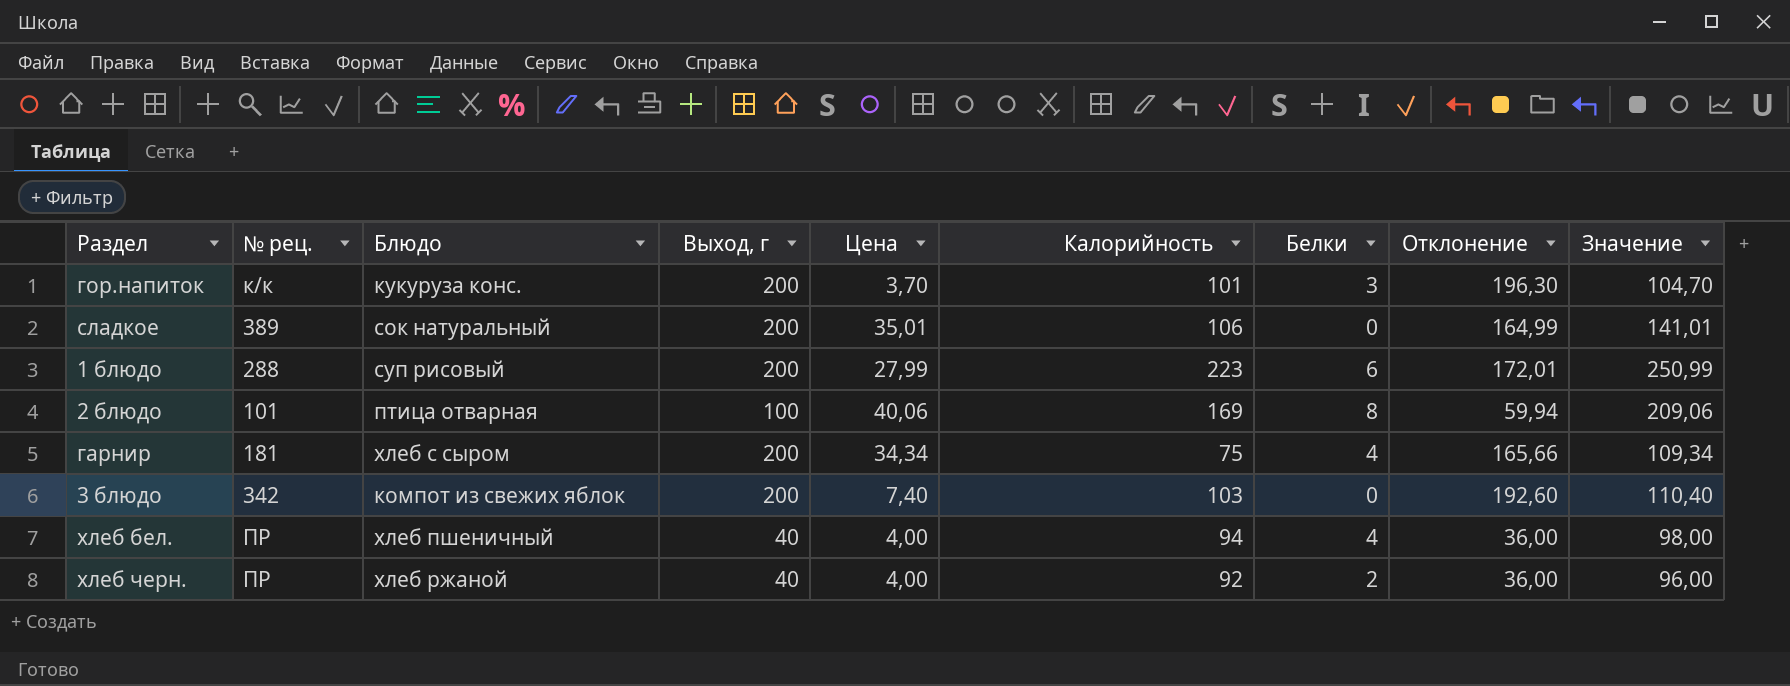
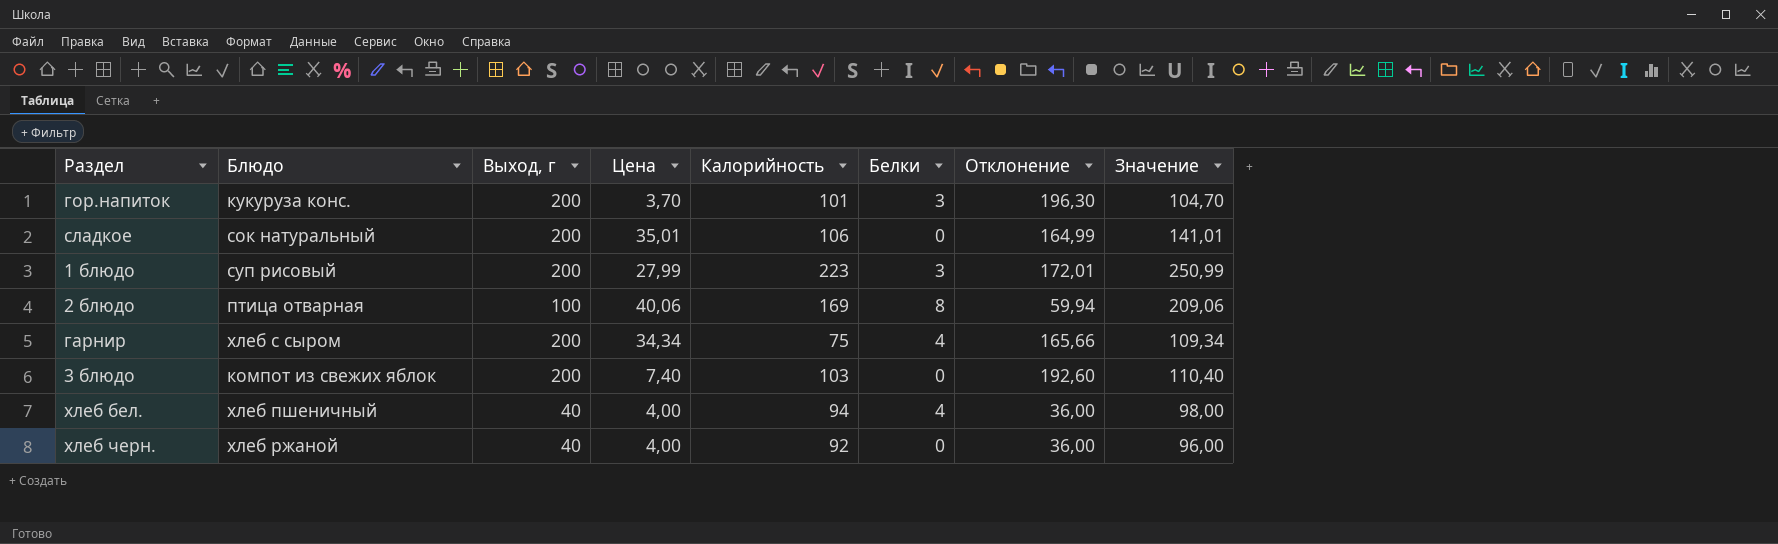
column № рец. | position: 2 -> none
1 блюдо | Белки: 6 -> 3
хлеб черн. | Белки: 2 -> 0

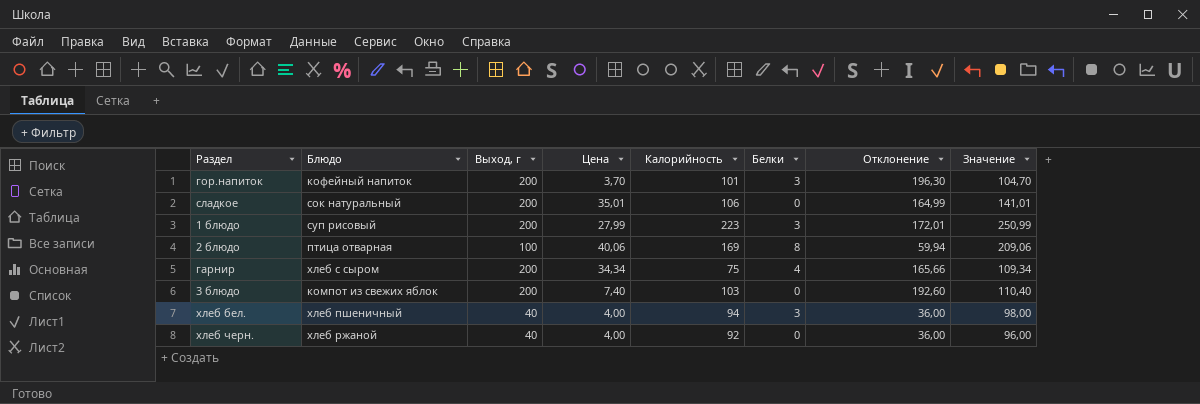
гор.напиток | Блюдо: кукуруза конс. -> кофейный напиток
хлеб бел. | Белки: 4 -> 3

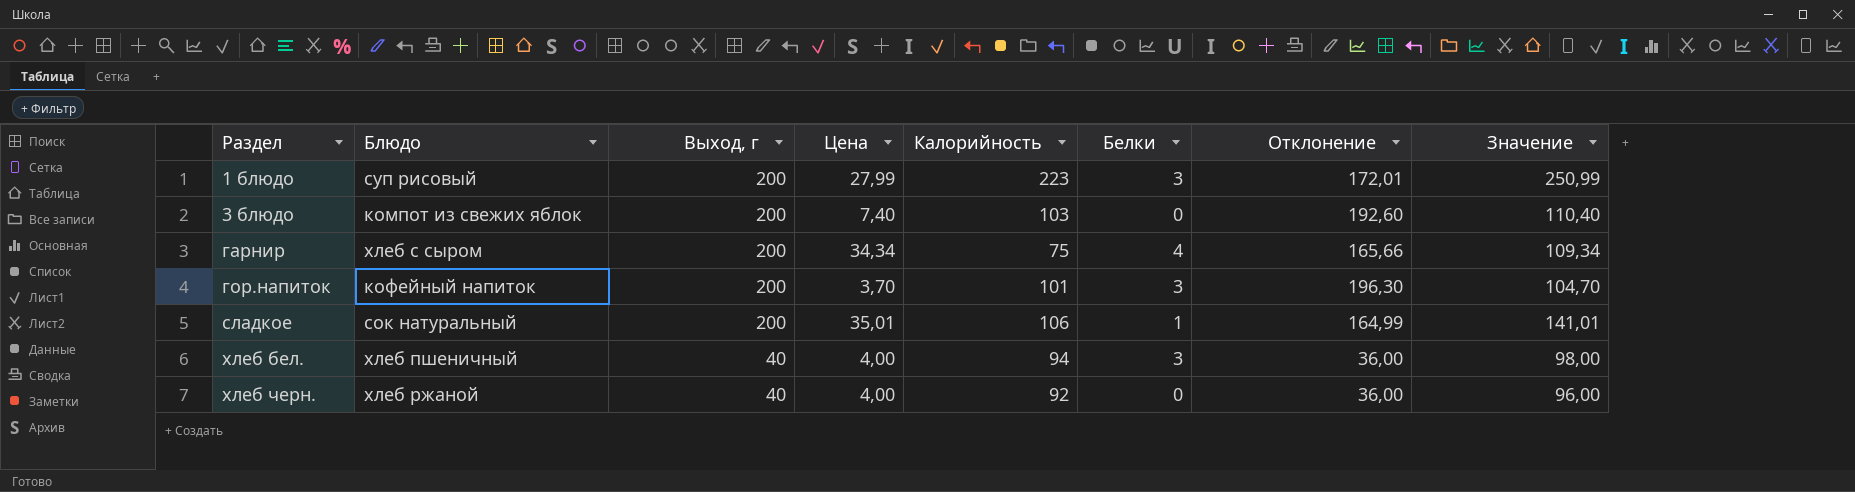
row order: none -> Раздел ascending
row 2 блюдо: птица отварная | 100 | 40,06 | 169 | 8 | 59,94 | 209,06 -> none
сладкое | Белки: 0 -> 1

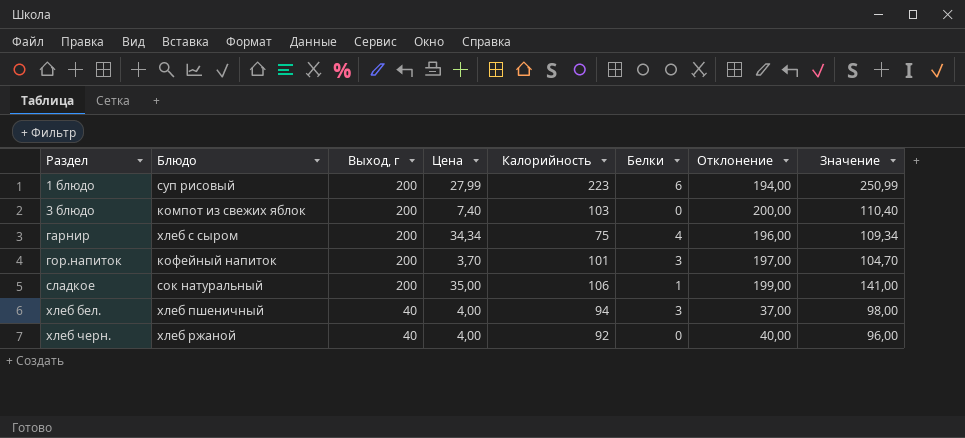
column Отклонение | formula: [Выход, г] - [Цена] -> [Выход, г] - [Белки]
1 блюдо | Белки: 3 -> 6
сладкое | Цена: 35,01 -> 35,00
сладкое | Значение: 141,01 -> 141,00

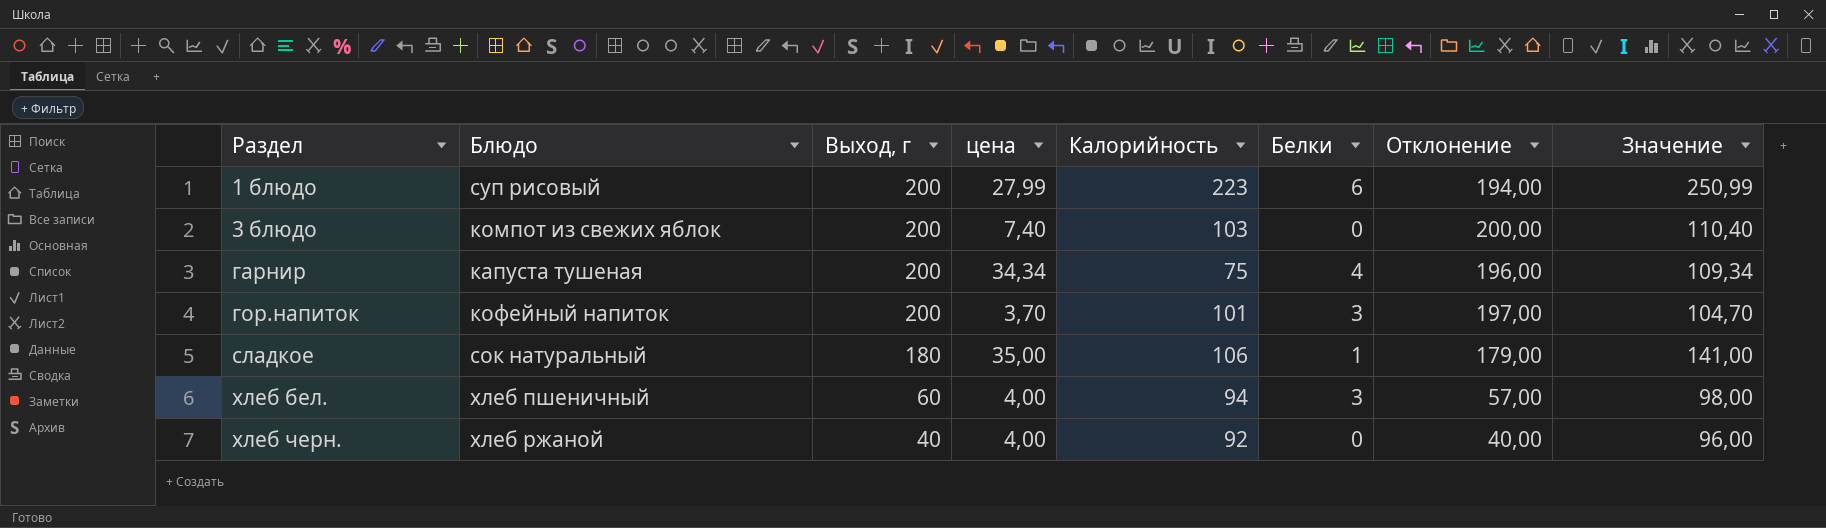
column name: Цена -> цена
гарнир | Блюдо: хлеб с сыром -> капуста тушеная
сладкое | Выход, г: 200 -> 180
сладкое | Отклонение: 199,00 -> 179,00
хлеб бел. | Выход, г: 40 -> 60
хлеб бел. | Отклонение: 37,00 -> 57,00

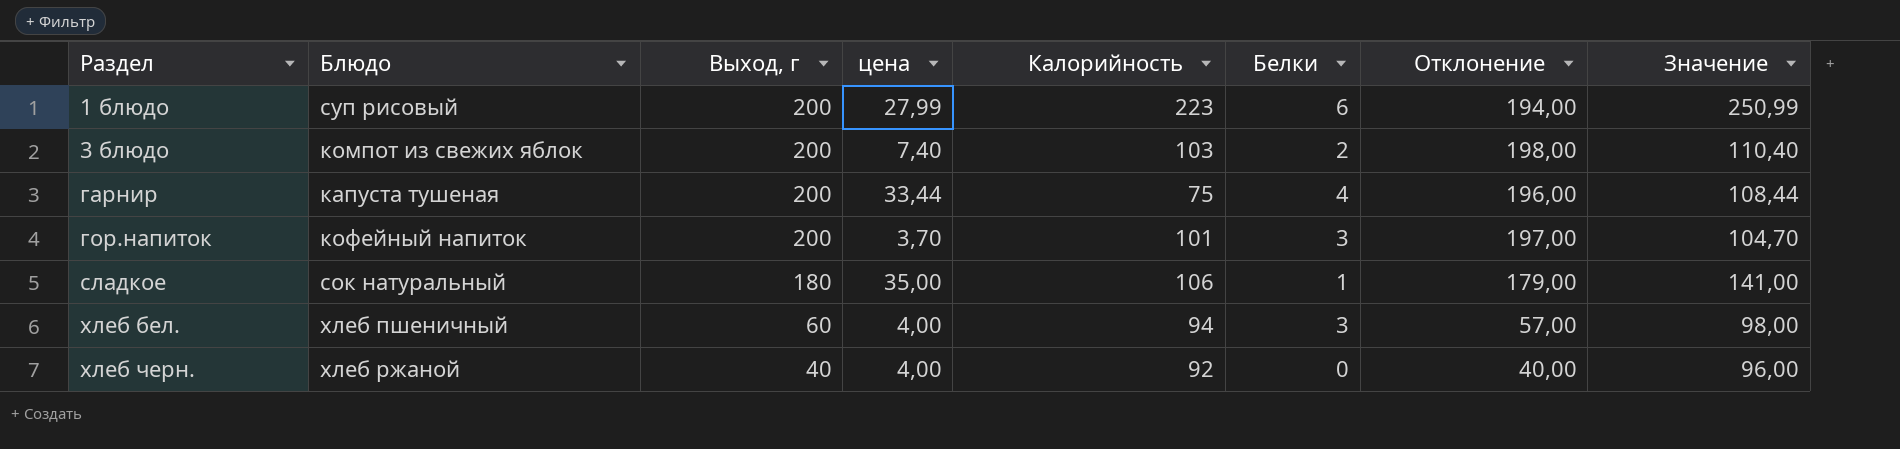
3 блюдо | Белки: 0 -> 2
3 блюдо | Отклонение: 200,00 -> 198,00
гарнир | цена: 34,34 -> 33,44
гарнир | Значение: 109,34 -> 108,44

